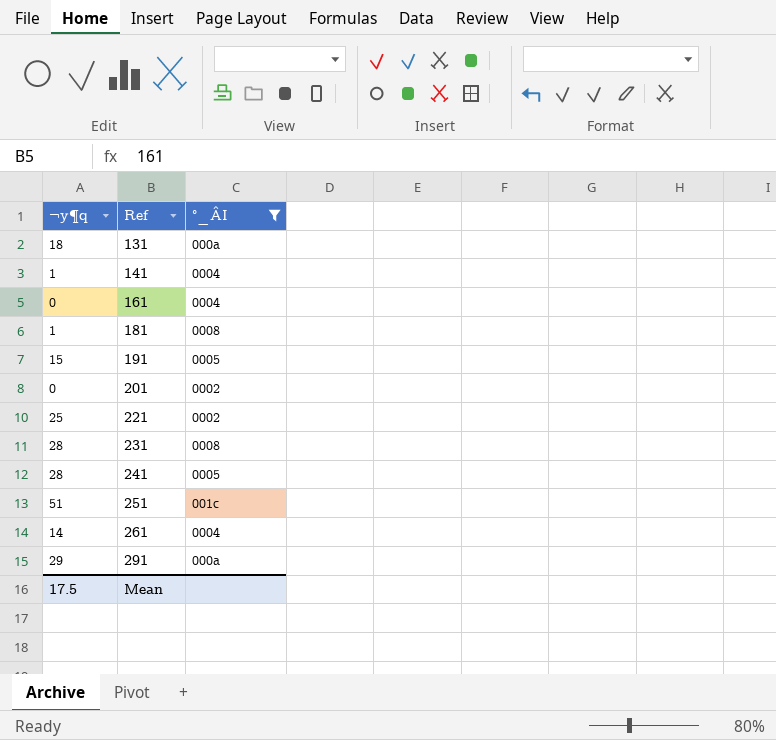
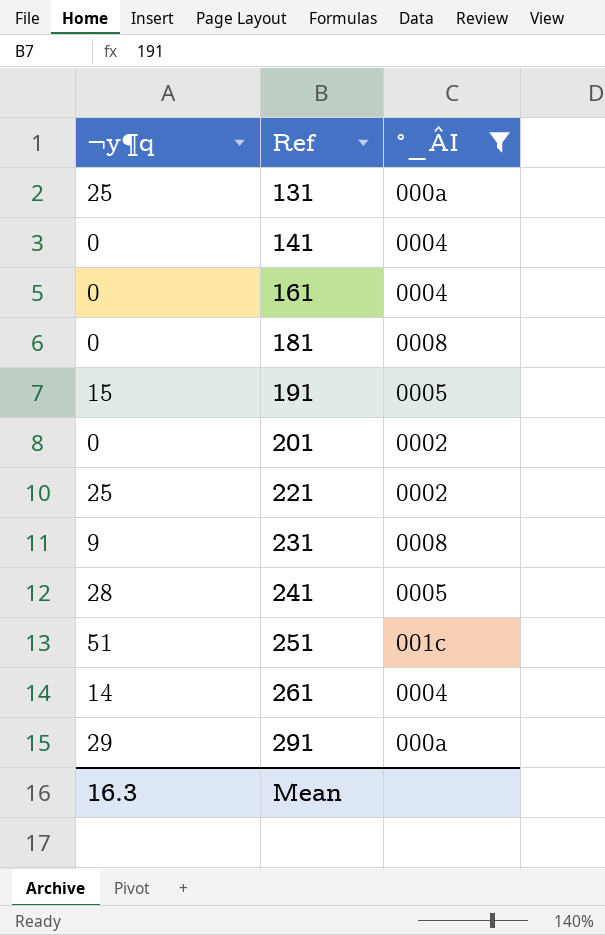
131 | ¬y¶q: 18 -> 25
141 | ¬y¶q: 1 -> 0
181 | ¬y¶q: 1 -> 0
231 | ¬y¶q: 28 -> 9
Mean | ¬y¶q: 17.5 -> 16.3

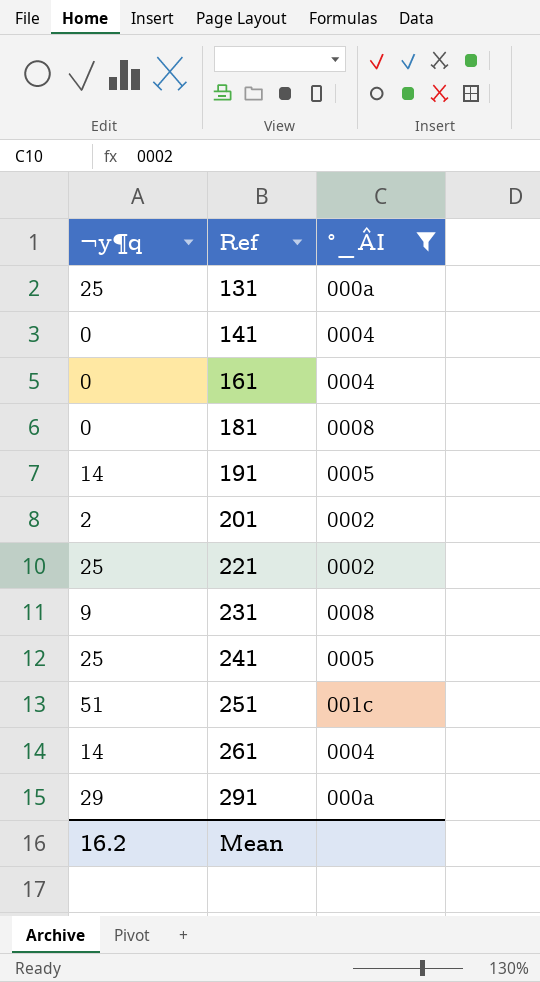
191 | ¬y¶q: 15 -> 14
201 | ¬y¶q: 0 -> 2
241 | ¬y¶q: 28 -> 25
Mean | ¬y¶q: 16.3 -> 16.2

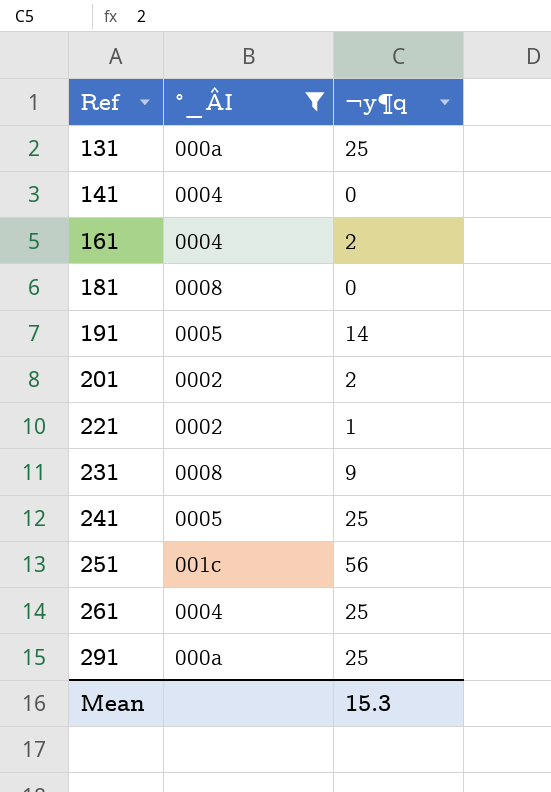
column ¬y¶q | position: 1 -> 3
161 | ¬y¶q: 0 -> 2
221 | ¬y¶q: 25 -> 1
251 | ¬y¶q: 51 -> 56
261 | ¬y¶q: 14 -> 25
291 | ¬y¶q: 29 -> 25
Mean | ¬y¶q: 16.2 -> 15.3

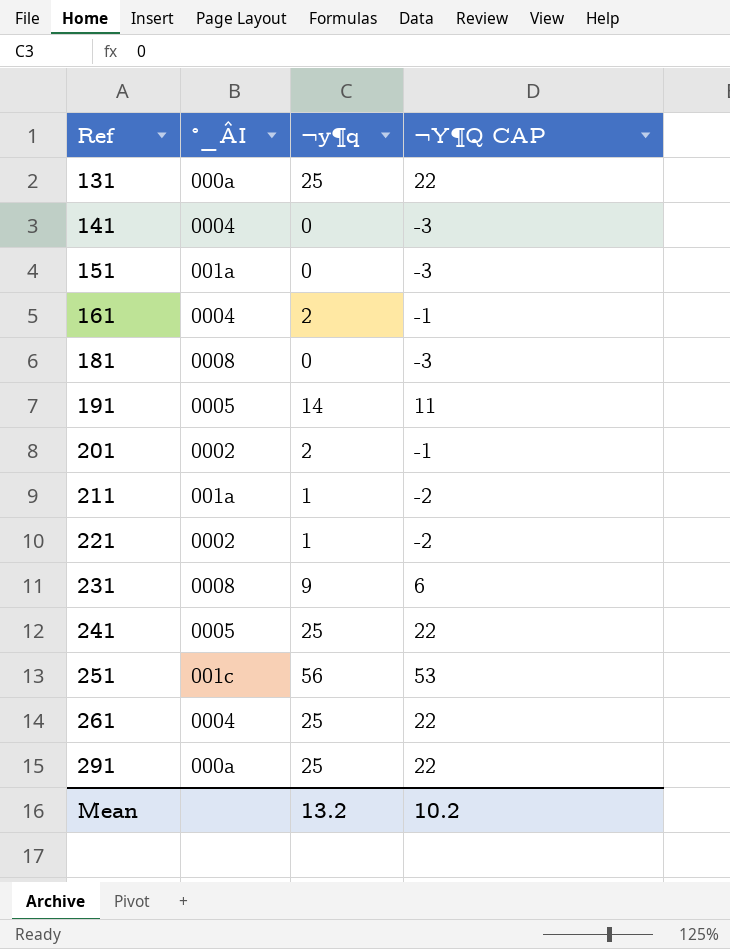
filter: °_ÂI != 001a -> none
column ¬Y¶Q CAP | formula: none -> [¬y¶q] - 3
Mean | ¬y¶q: 15.3 -> 13.2

